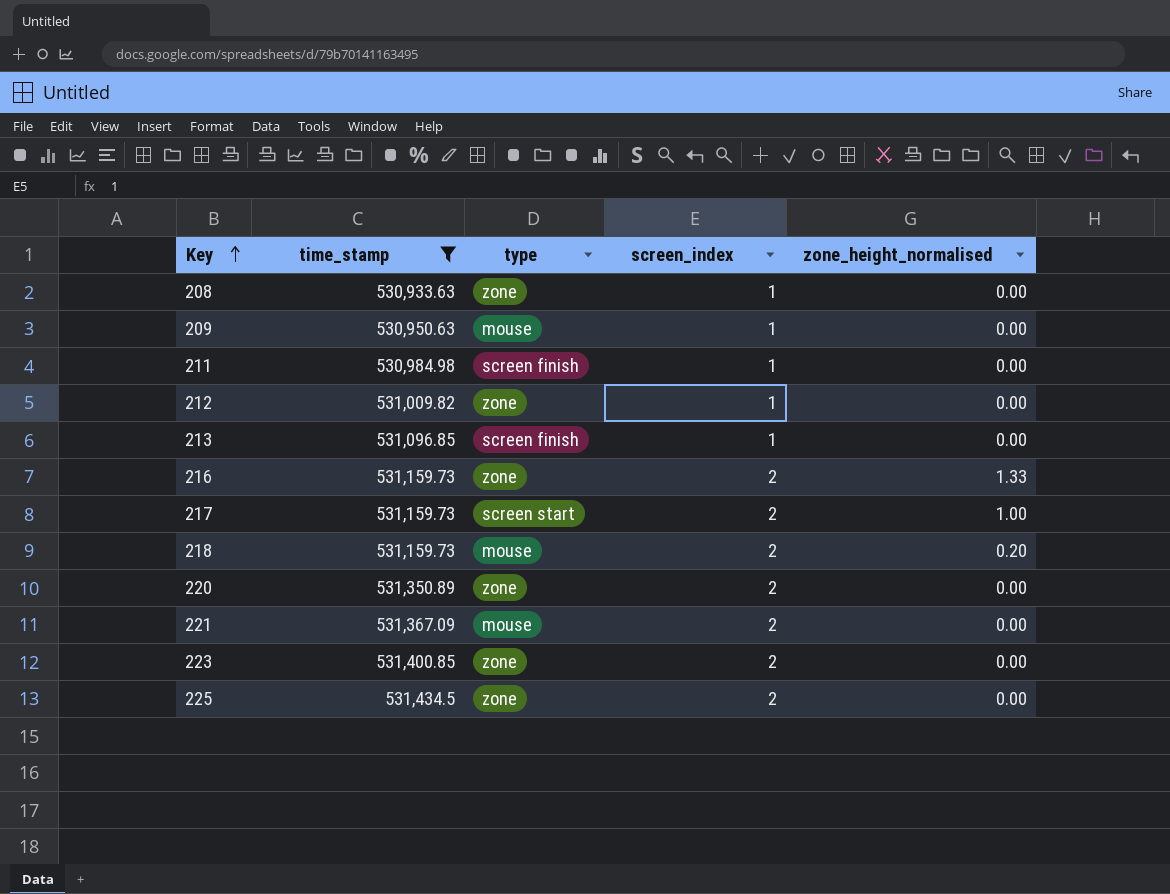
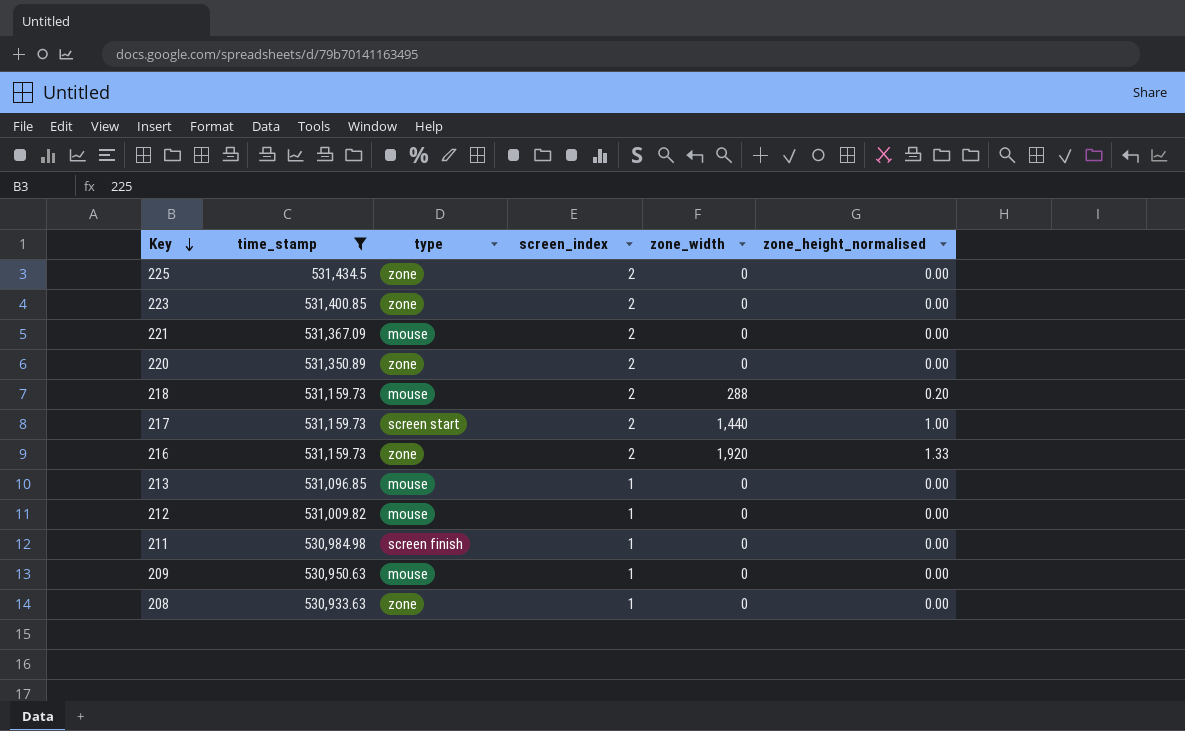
row order: Key ascending -> Key descending
column zone_width | position: none -> 5
213 | type: screen finish -> mouse
212 | type: zone -> mouse

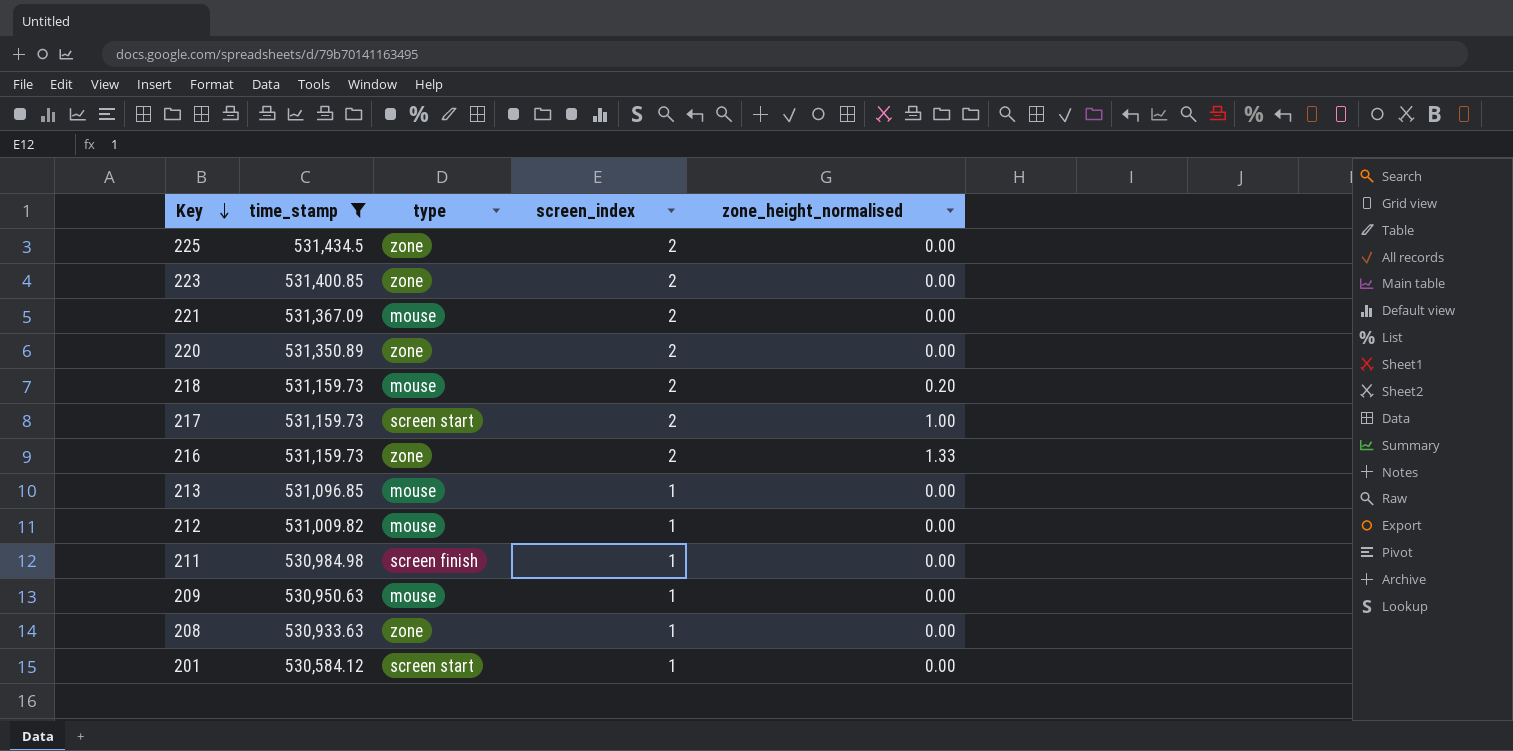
column zone_width | position: 5 -> none
row 201: none -> 530,584.12 | screen start | 1 | 0.00

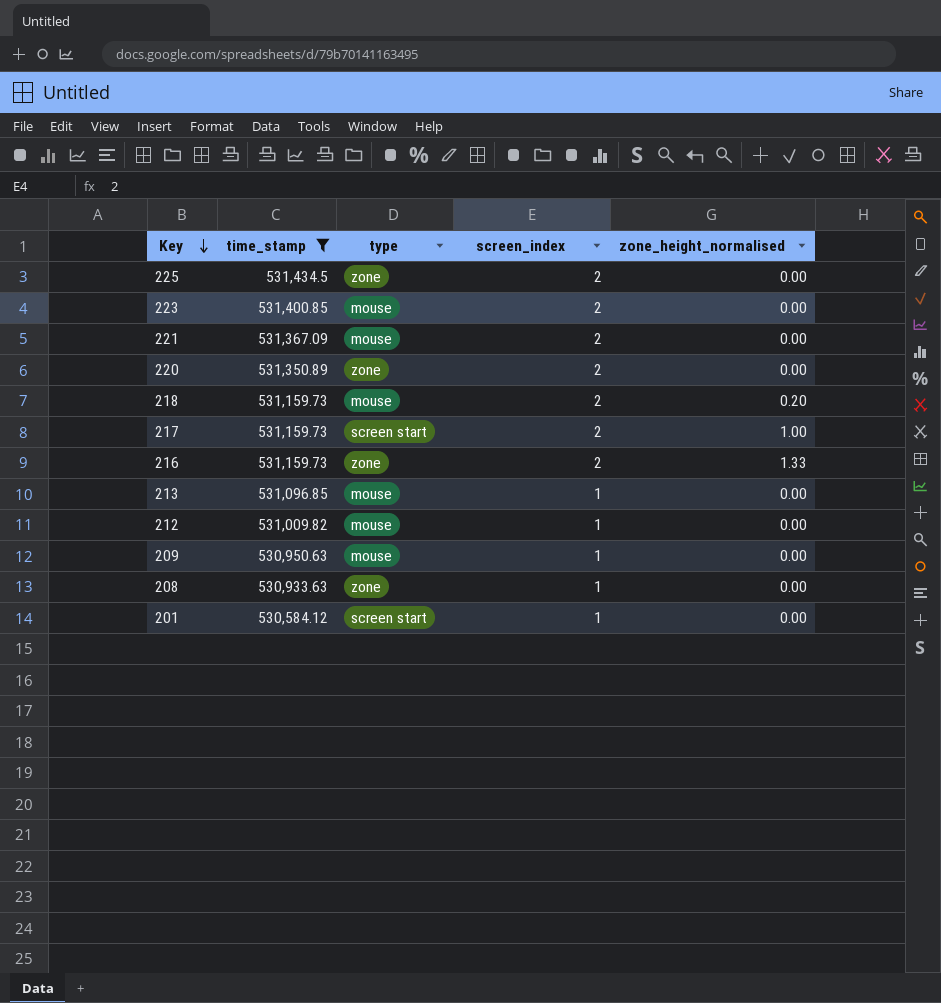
row 211: 530,984.98 | screen finish | 1 | 0.00 -> none
223 | type: zone -> mouse

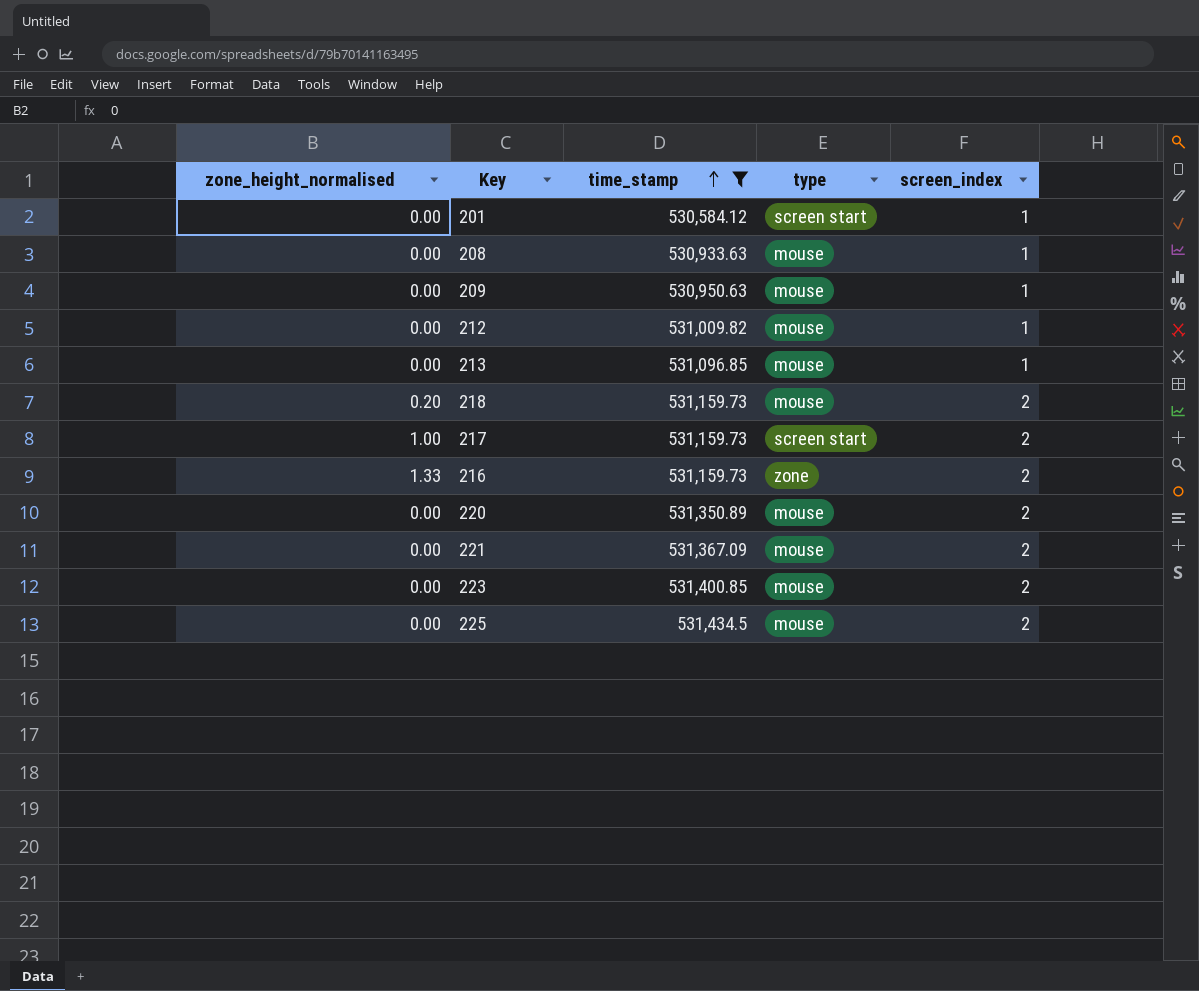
row order: Key descending -> time_stamp ascending
column zone_height_normalised | position: 5 -> 1
208 | type: zone -> mouse
220 | type: zone -> mouse
225 | type: zone -> mouse

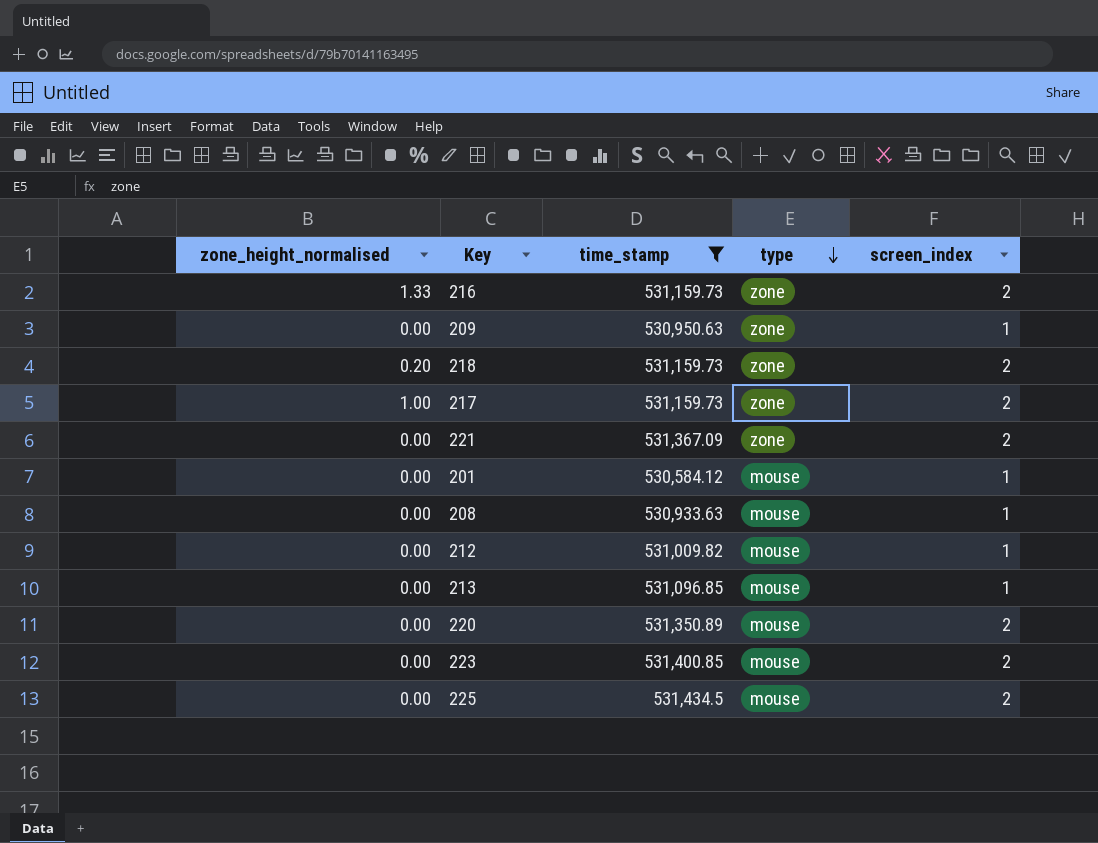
row order: time_stamp ascending -> type descending
209 | type: mouse -> zone
218 | type: mouse -> zone
217 | type: screen start -> zone
221 | type: mouse -> zone
201 | type: screen start -> mouse

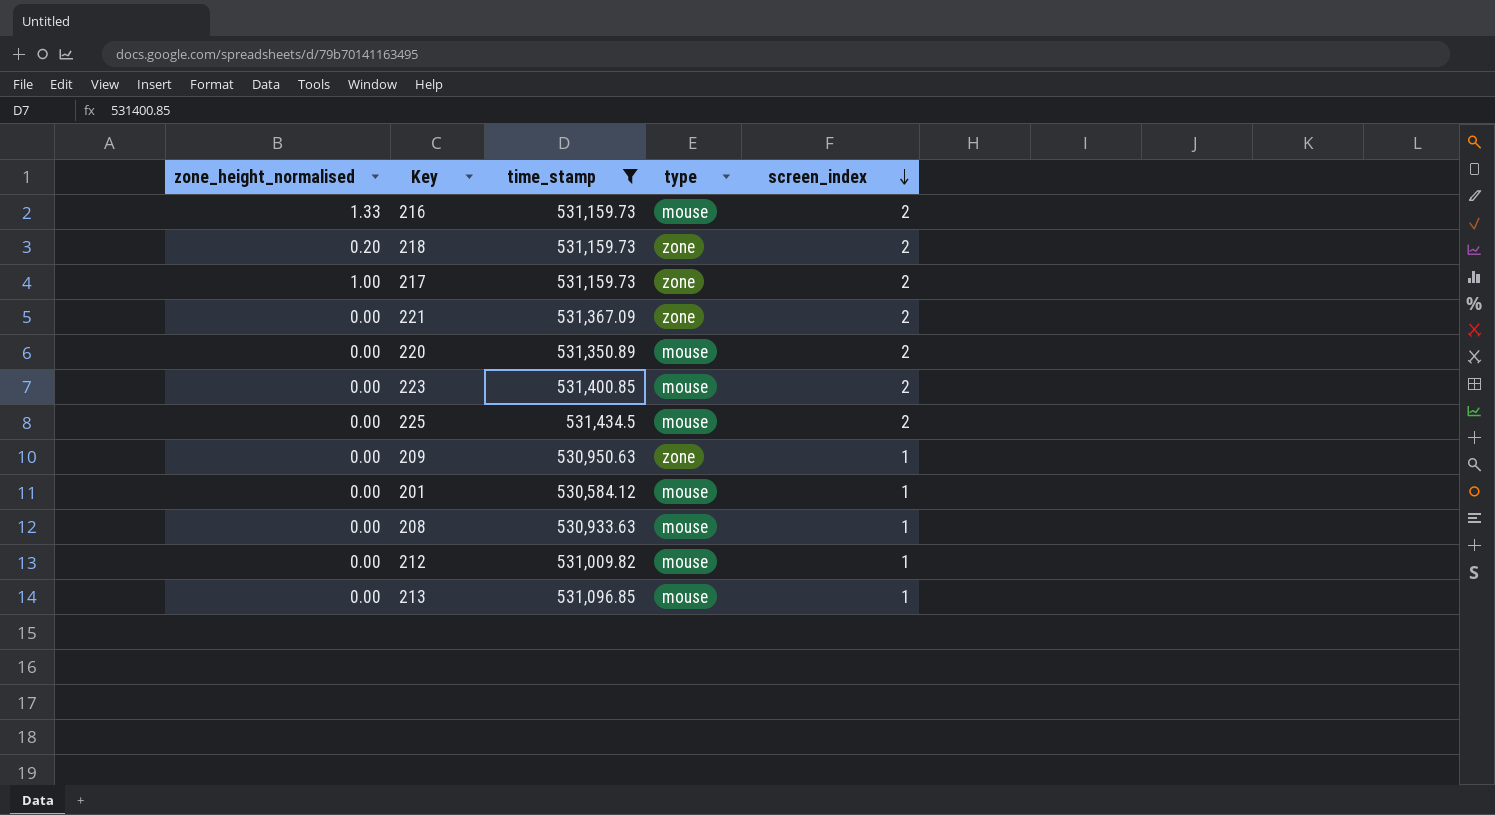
row order: type descending -> screen_index descending
216 | type: zone -> mouse

